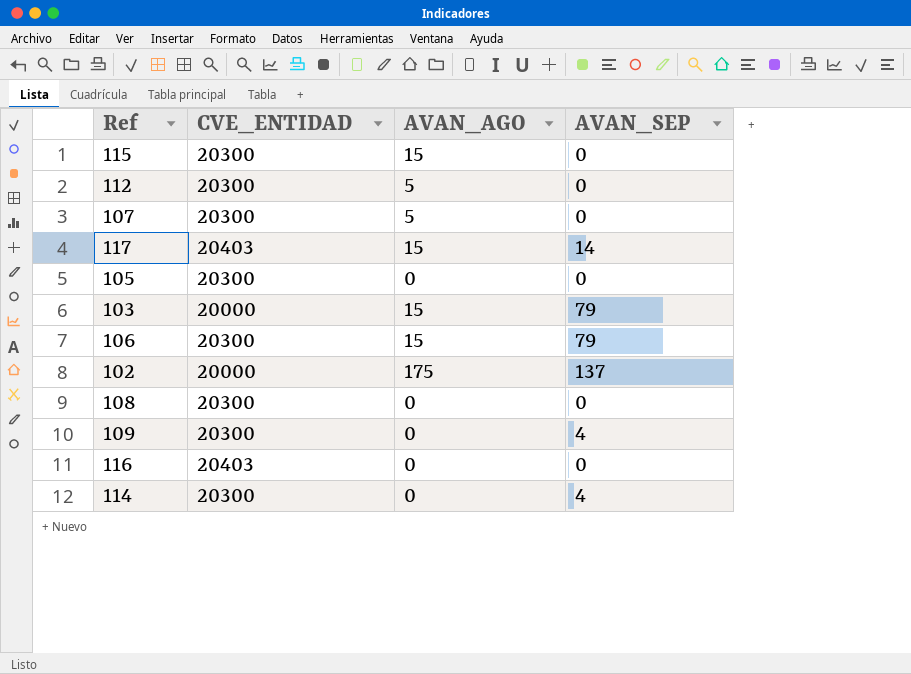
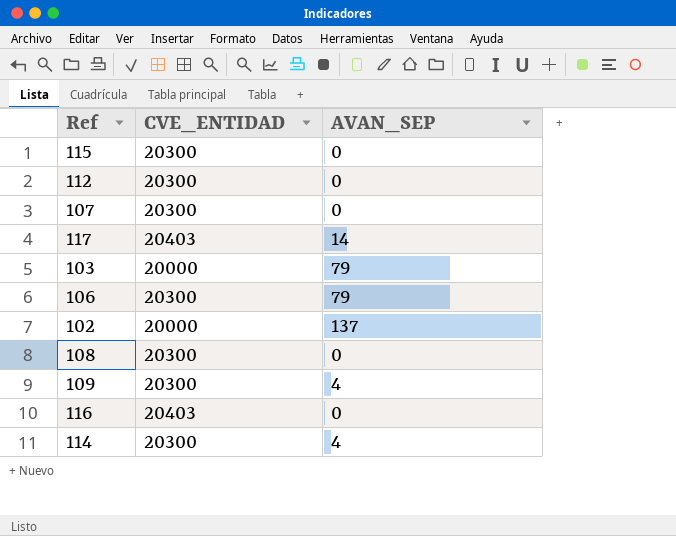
column AVAN_AGO | position: 3 -> none
row 105: 20300 | 0 | 0 -> none

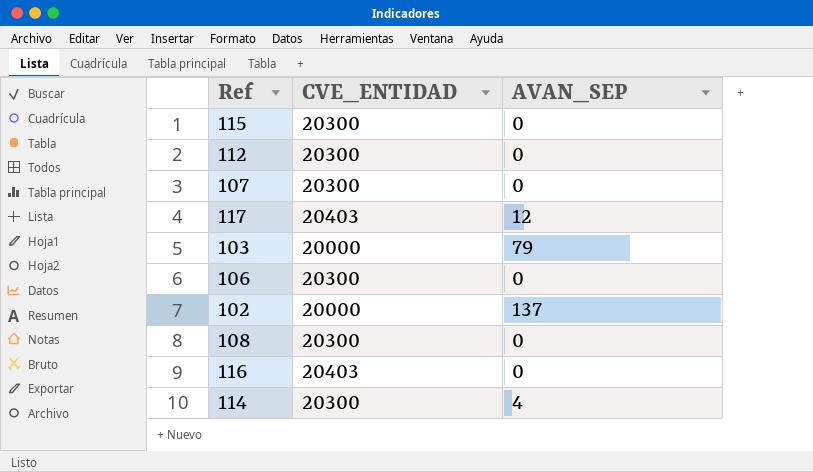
row 109: 20300 | 4 -> none
117 | AVAN_SEP: 14 -> 12
106 | AVAN_SEP: 79 -> 0

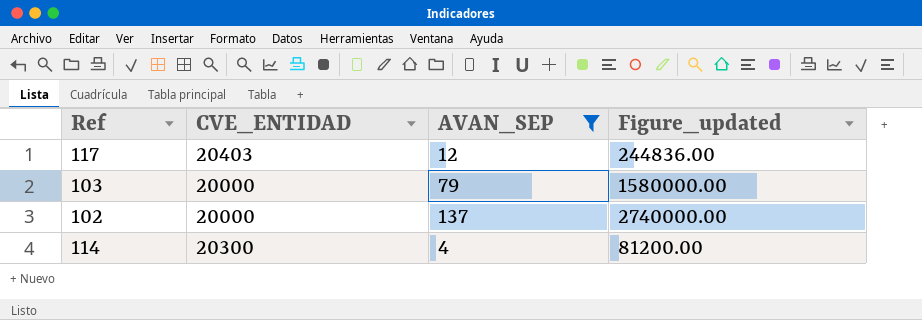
filter: none -> AVAN_SEP != 0
column Figure_updated | formula: none -> [CVE_ENTIDAD] * [AVAN_SEP]

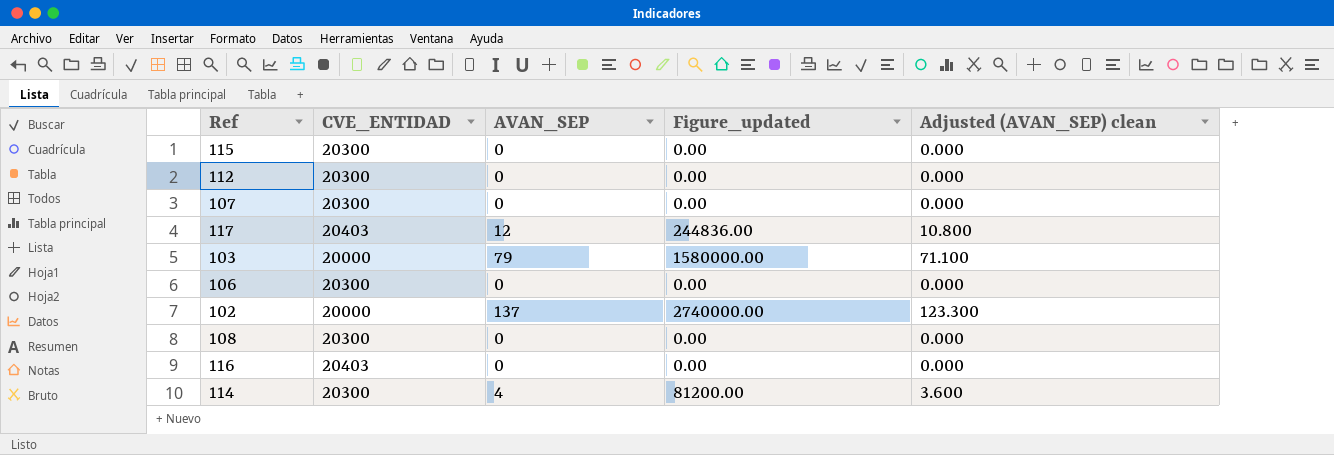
filter: AVAN_SEP != 0 -> none
column Adjusted (AVAN_SEP) clean | formula: none -> [AVAN_SEP] * 0.9

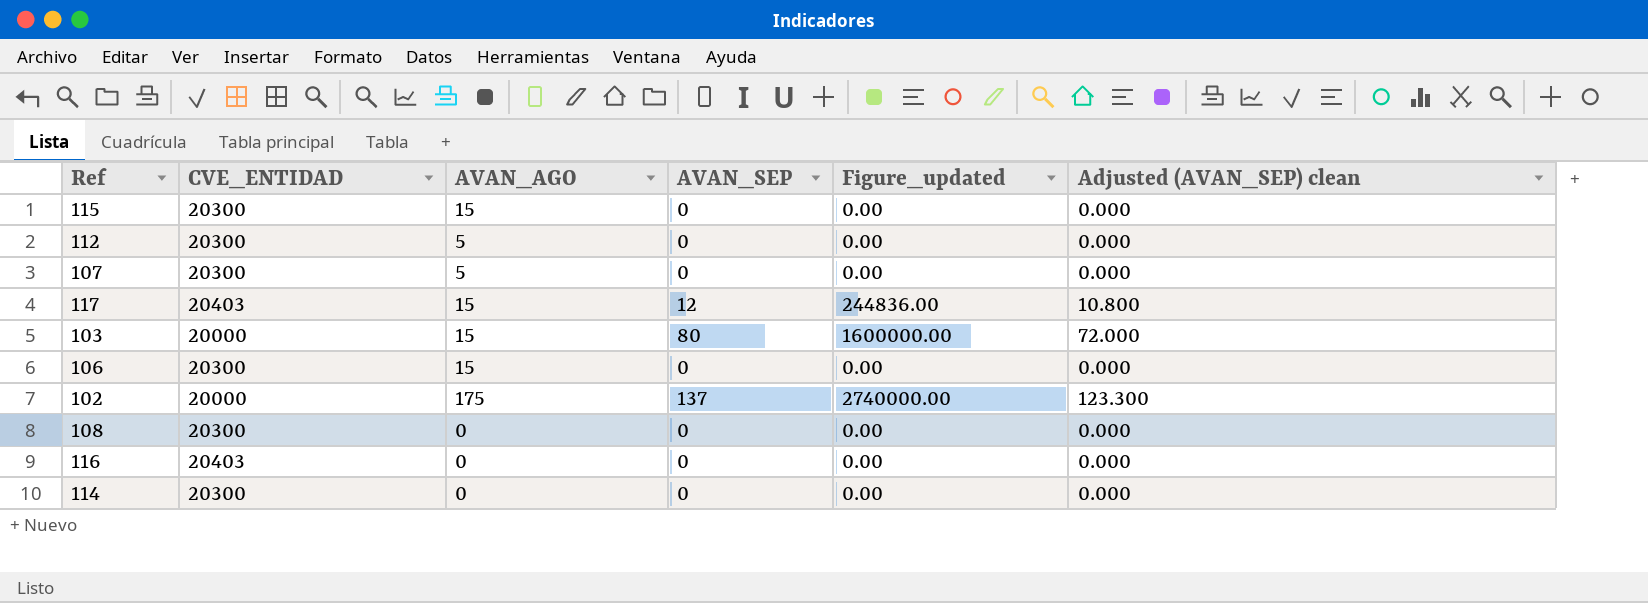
column AVAN_AGO | position: none -> 3
103 | AVAN_SEP: 79 -> 80
103 | Figure_updated: 1580000.00 -> 1600000.00
103 | Adjusted (AVAN_SEP) clean: 71.100 -> 72.000
114 | AVAN_SEP: 4 -> 0
114 | Figure_updated: 81200.00 -> 0.00
114 | Adjusted (AVAN_SEP) clean: 3.600 -> 0.000

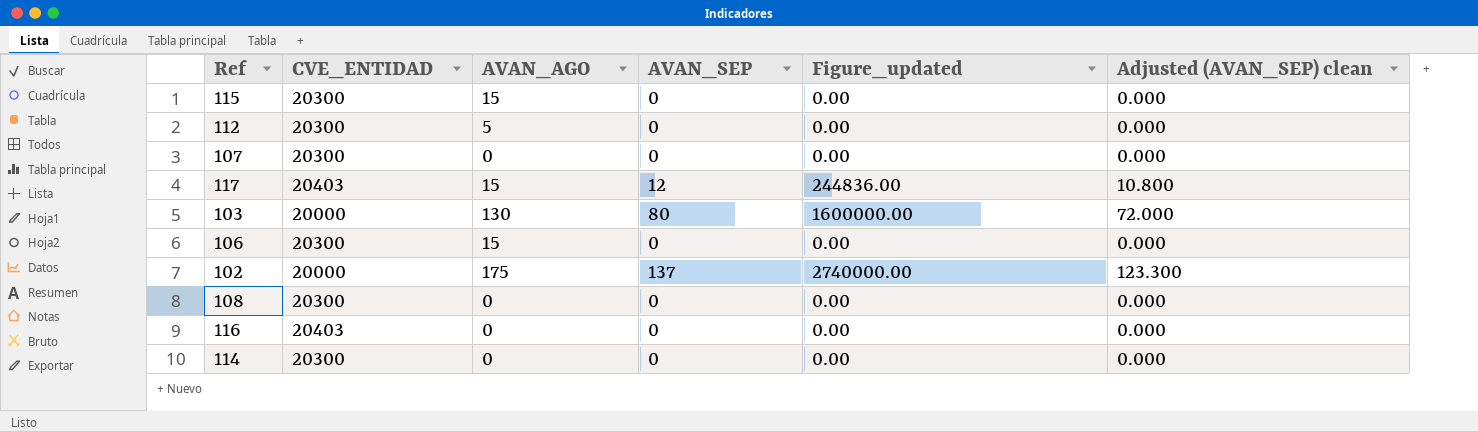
107 | AVAN_AGO: 5 -> 0
103 | AVAN_AGO: 15 -> 130

